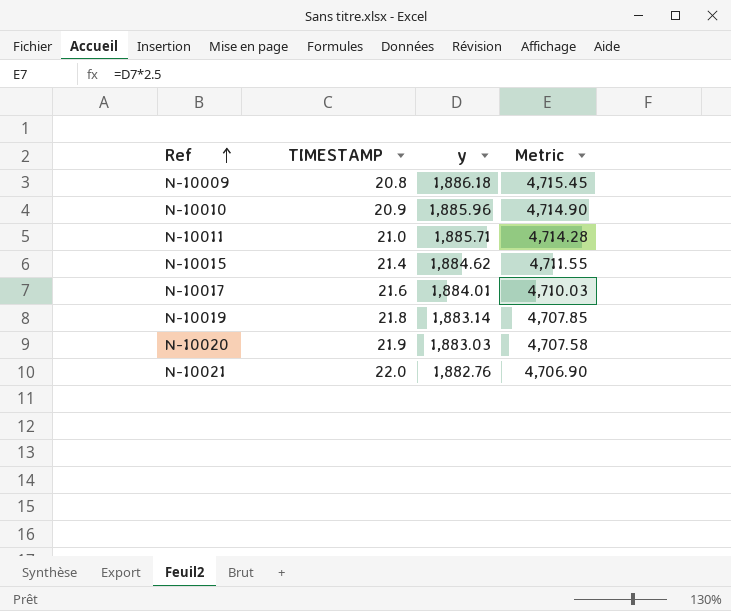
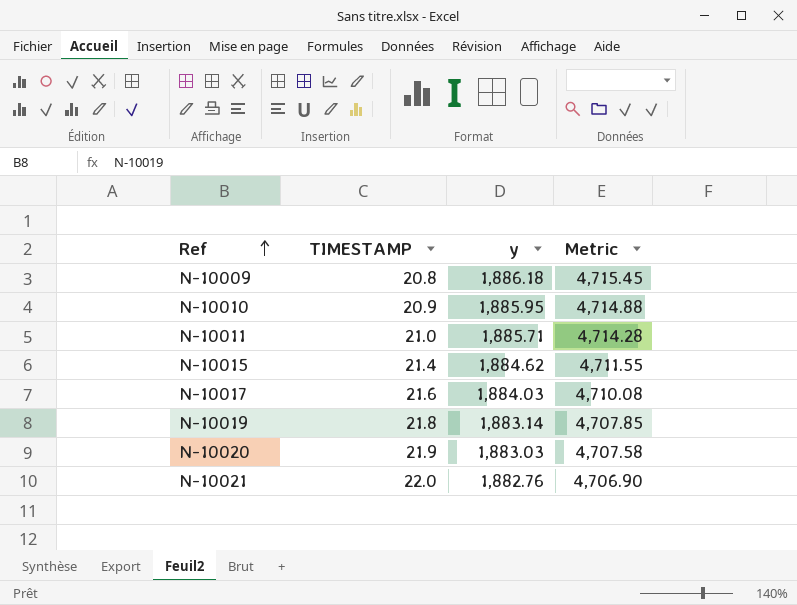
N-10010 | y: 1,885.96 -> 1,885.95
N-10010 | Metric: 4,714.90 -> 4,714.88
N-10017 | y: 1,884.01 -> 1,884.03
N-10017 | Metric: 4,710.03 -> 4,710.08

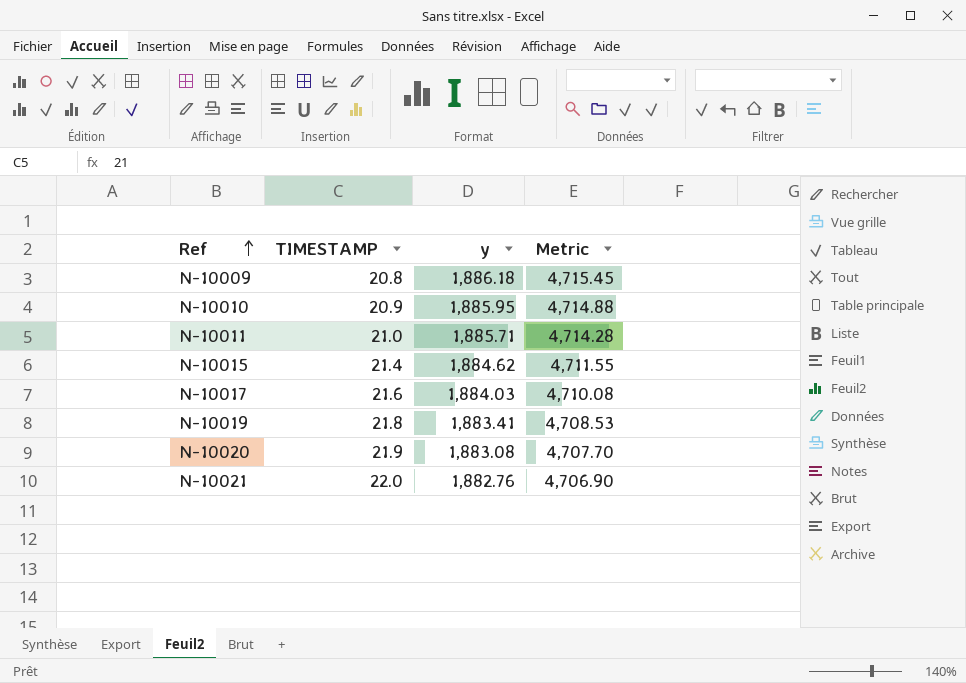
N-10019 | y: 1,883.14 -> 1,883.41
N-10019 | Metric: 4,707.85 -> 4,708.53
N-10020 | y: 1,883.03 -> 1,883.08
N-10020 | Metric: 4,707.58 -> 4,707.70

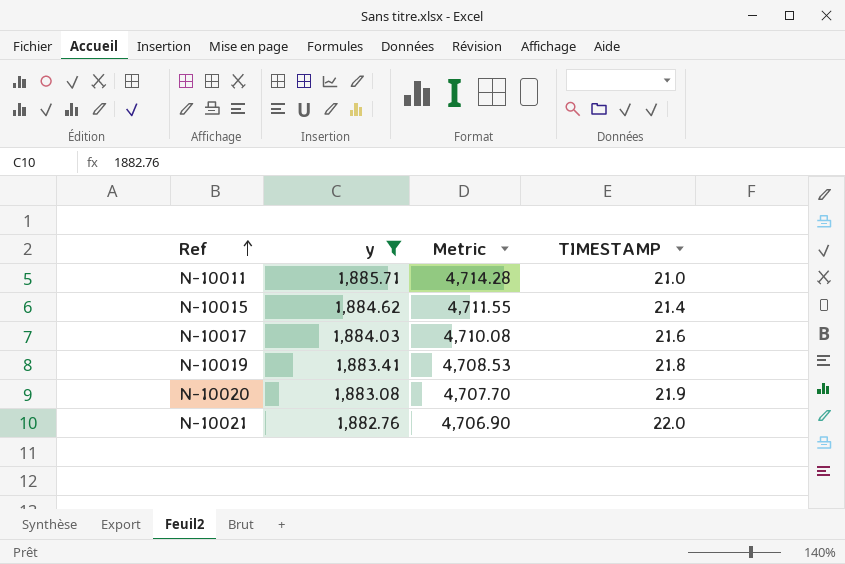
filter: none -> y <= 1,885.71
column TIMESTAMP | position: 2 -> 4

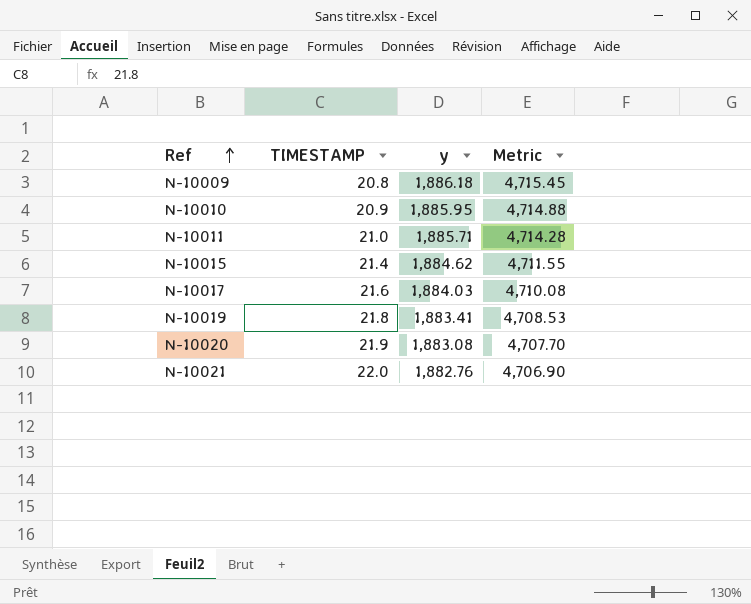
filter: y <= 1,885.71 -> none
column TIMESTAMP | position: 4 -> 2

